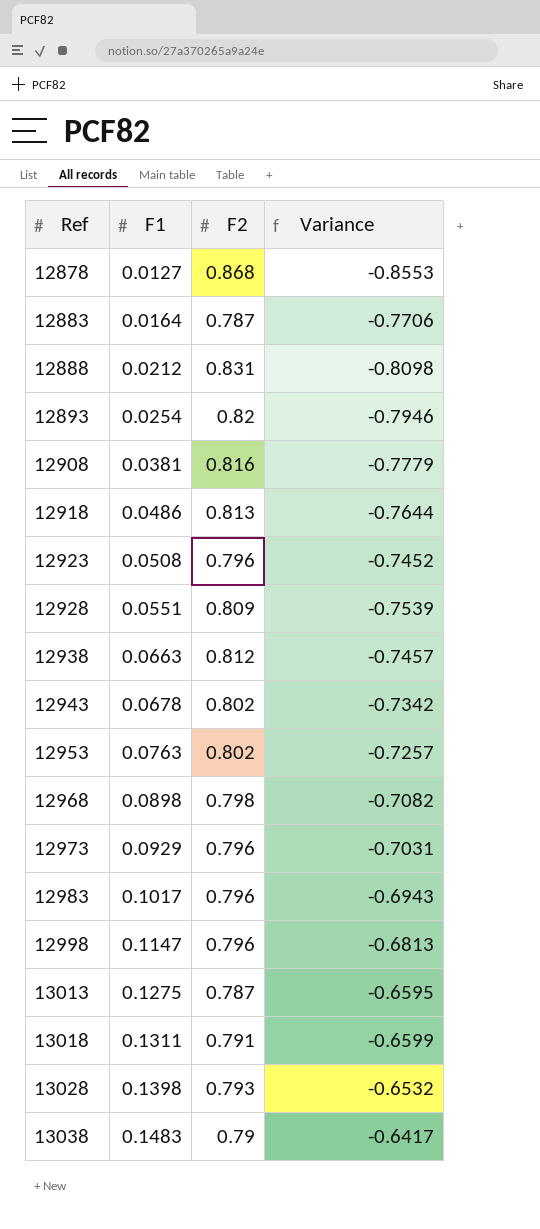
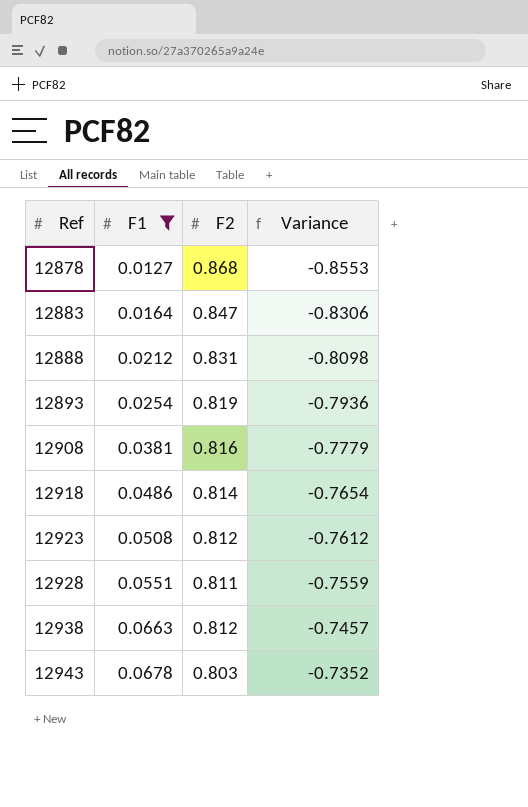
filter: none -> F1 <= 0.0678
12883 | F2: 0.787 -> 0.847
12883 | Variance: -0.7706 -> -0.8306
12893 | F2: 0.82 -> 0.819
12893 | Variance: -0.7946 -> -0.7936
12918 | F2: 0.813 -> 0.814
12918 | Variance: -0.7644 -> -0.7654
12923 | F2: 0.796 -> 0.812
12923 | Variance: -0.7452 -> -0.7612
12928 | F2: 0.809 -> 0.811
12928 | Variance: -0.7539 -> -0.7559
12943 | F2: 0.802 -> 0.803
12943 | Variance: -0.7342 -> -0.7352

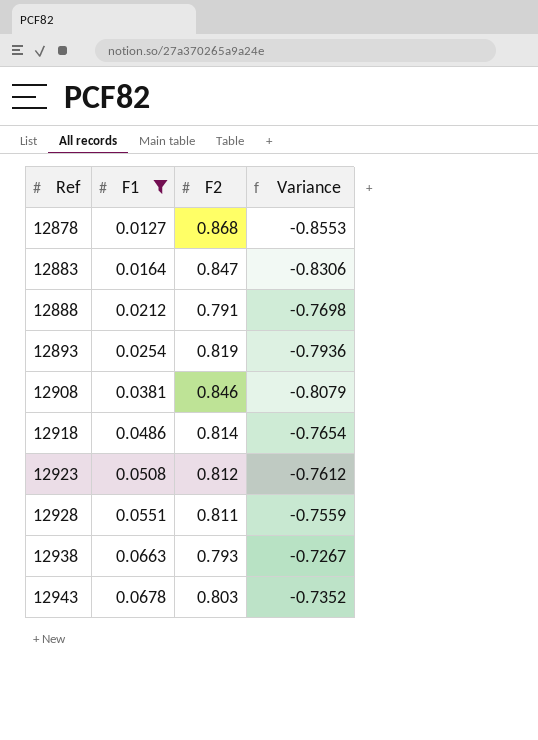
12888 | F2: 0.831 -> 0.791
12888 | Variance: -0.8098 -> -0.7698
12908 | F2: 0.816 -> 0.846
12908 | Variance: -0.7779 -> -0.8079
12938 | F2: 0.812 -> 0.793
12938 | Variance: -0.7457 -> -0.7267

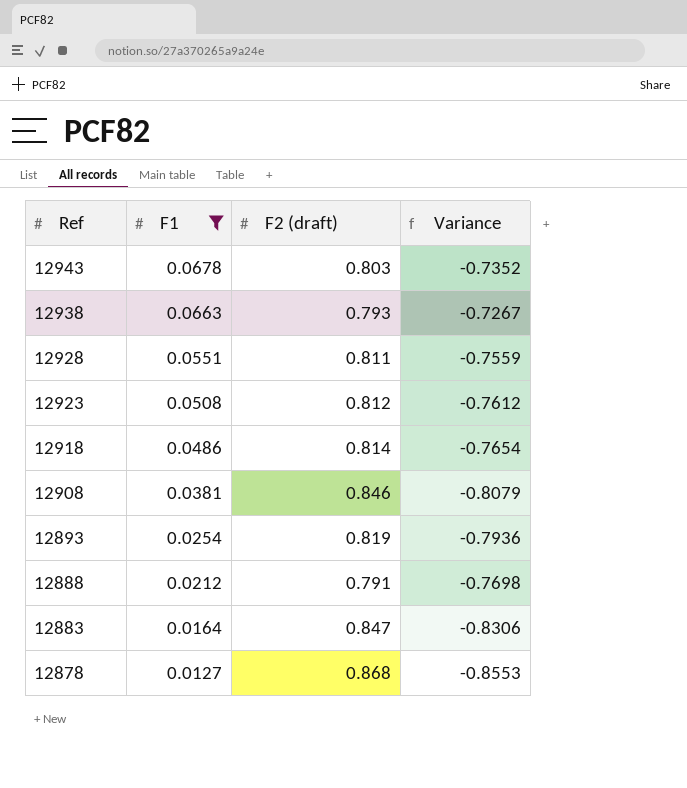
row order: Ref ascending -> Ref descending
column name: F2 -> F2 (draft)

